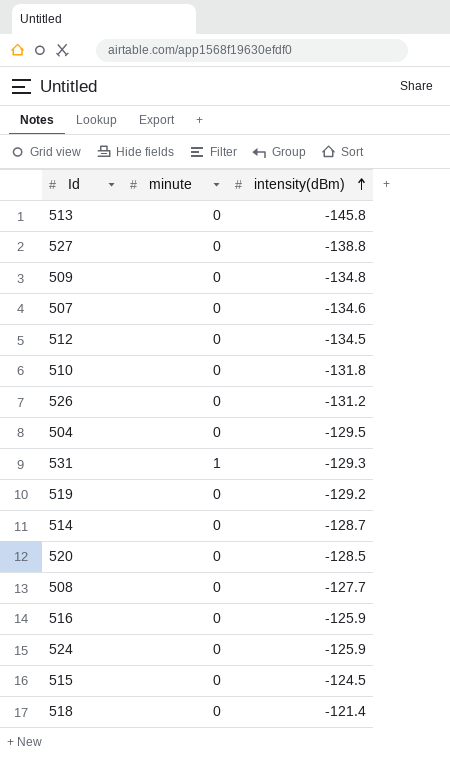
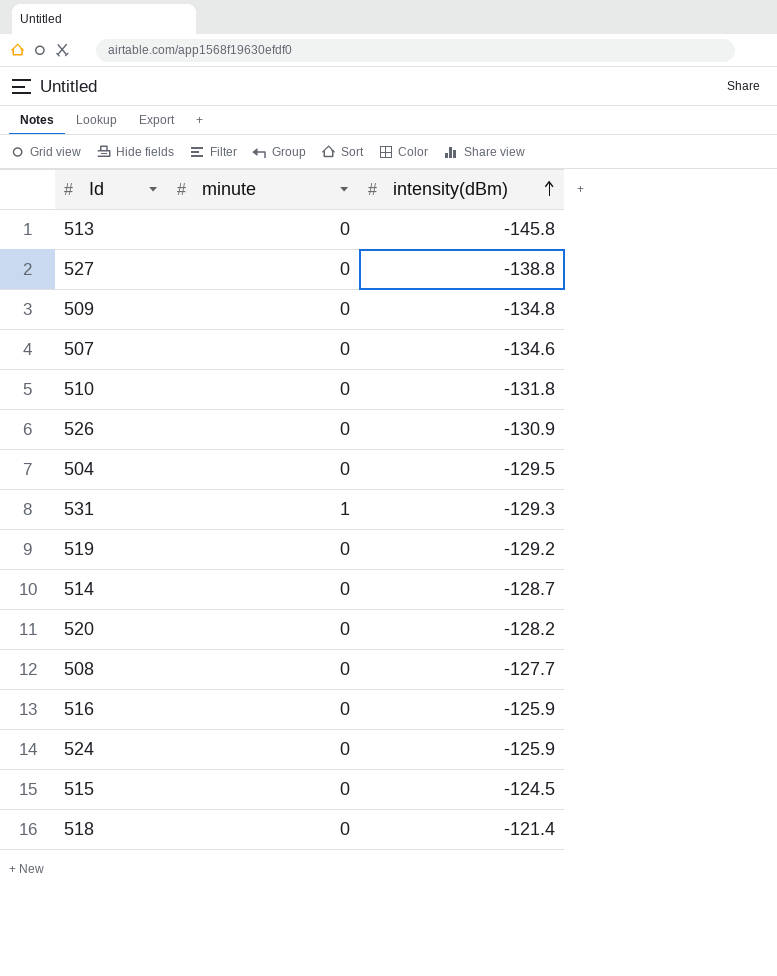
row 512: 0 | -134.5 -> none
526 | intensity(dBm): -131.2 -> -130.9
520 | intensity(dBm): -128.5 -> -128.2

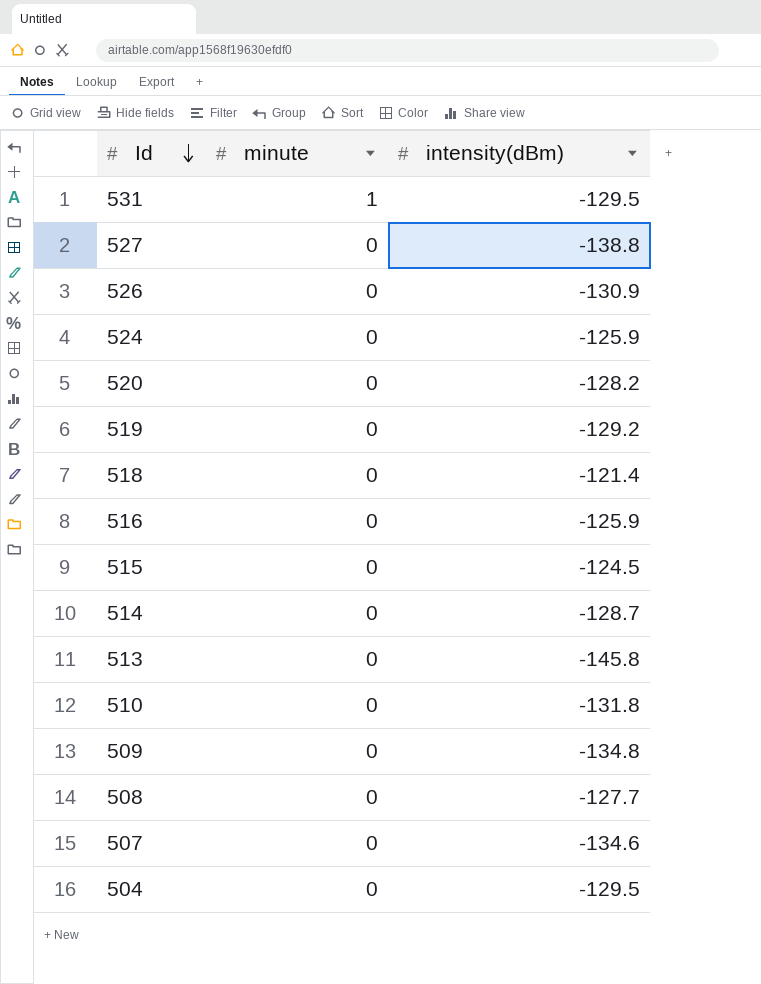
row order: intensity(dBm) ascending -> Id descending
531 | intensity(dBm): -129.3 -> -129.5

